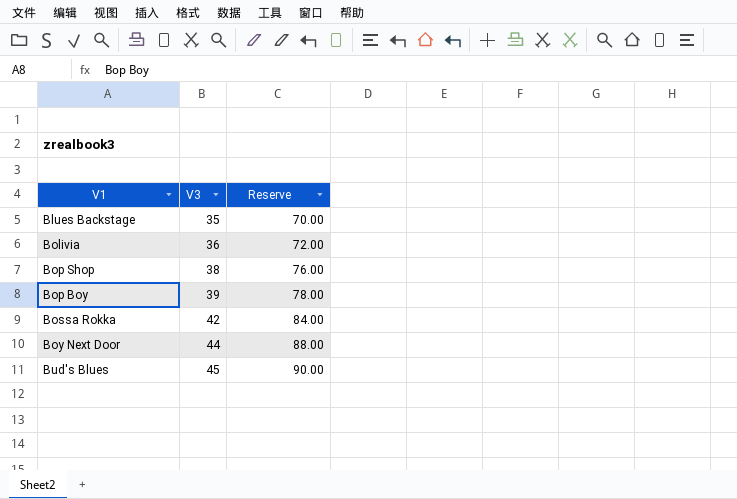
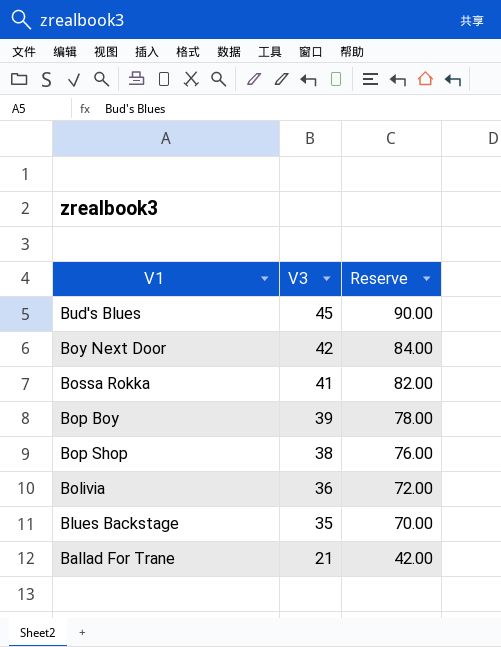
row order: V3 ascending -> V3 descending
Boy Next Door | V3: 44 -> 42
Boy Next Door | Reserve: 88.00 -> 84.00
Bossa Rokka | V3: 42 -> 41
Bossa Rokka | Reserve: 84.00 -> 82.00
row Ballad For Trane: none -> 21 | 42.00

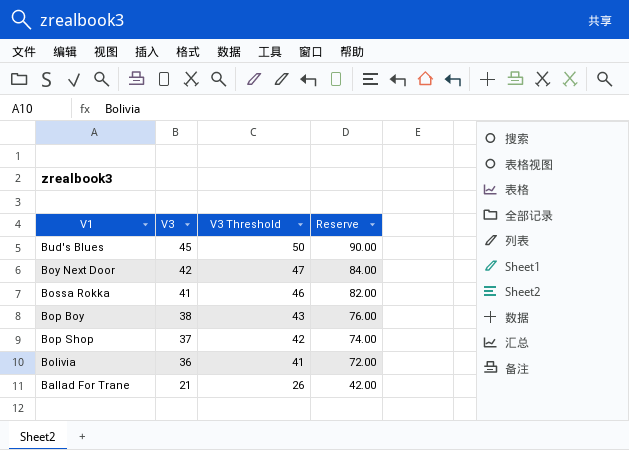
column V3 Threshold | formula: none -> [V3] + 5
row Blues Backstage: 35 | 70.00 -> none
Bop Boy | V3: 39 -> 38
Bop Boy | Reserve: 78.00 -> 76.00
Bop Shop | V3: 38 -> 37
Bop Shop | Reserve: 76.00 -> 74.00

